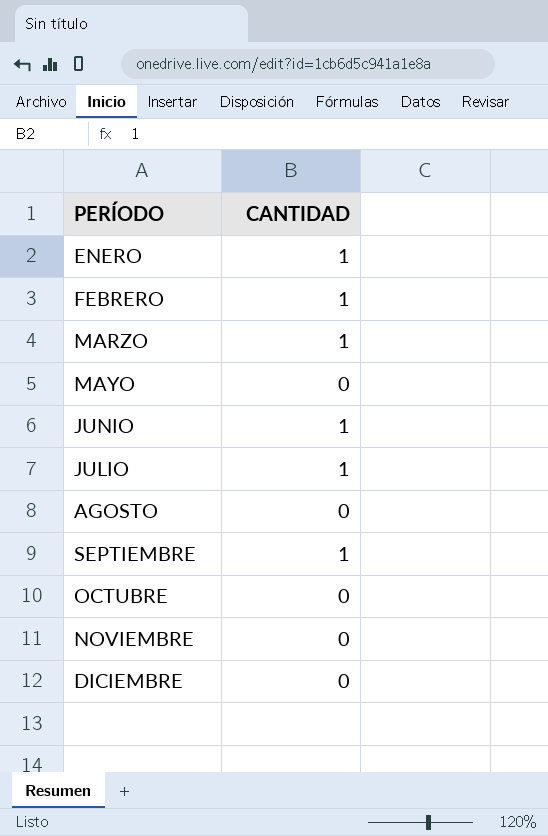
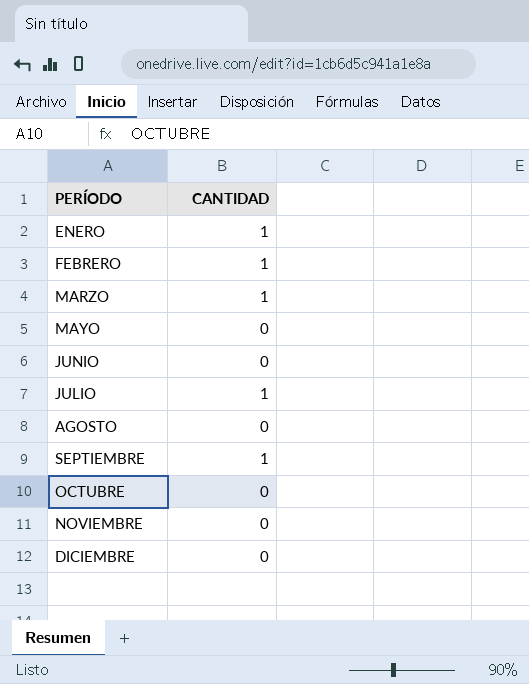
JUNIO | CANTIDAD: 1 -> 0

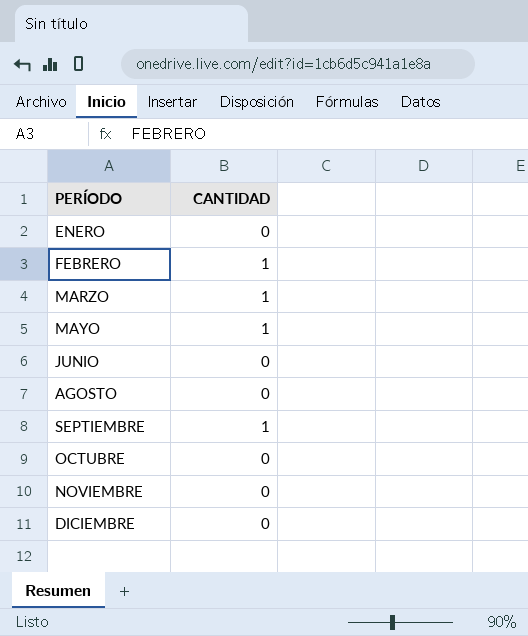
row JULIO: 1 -> none
ENERO | CANTIDAD: 1 -> 0
MAYO | CANTIDAD: 0 -> 1

